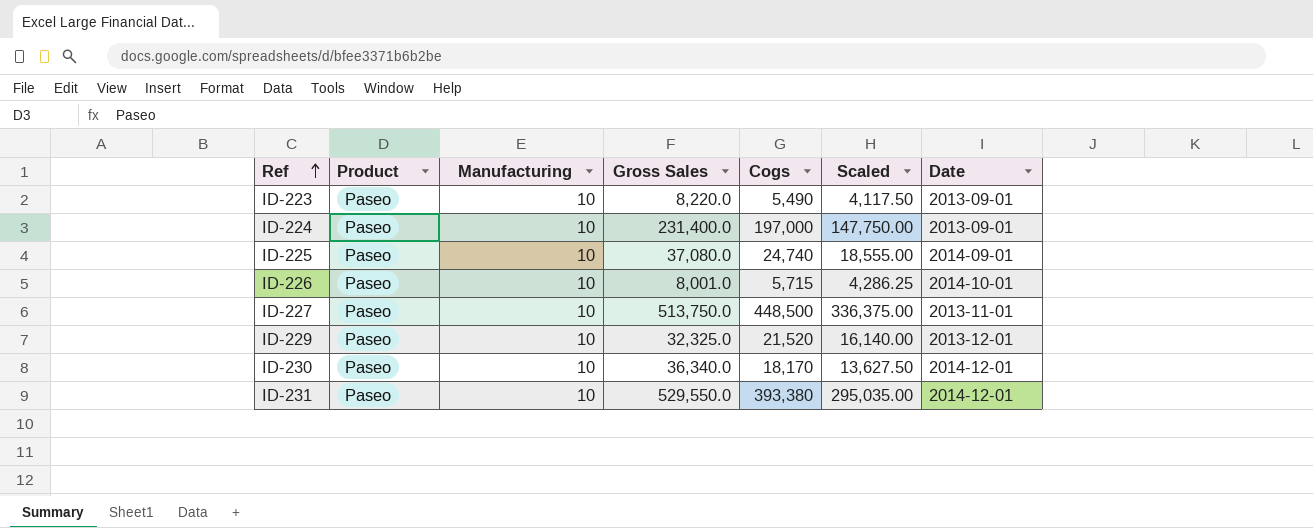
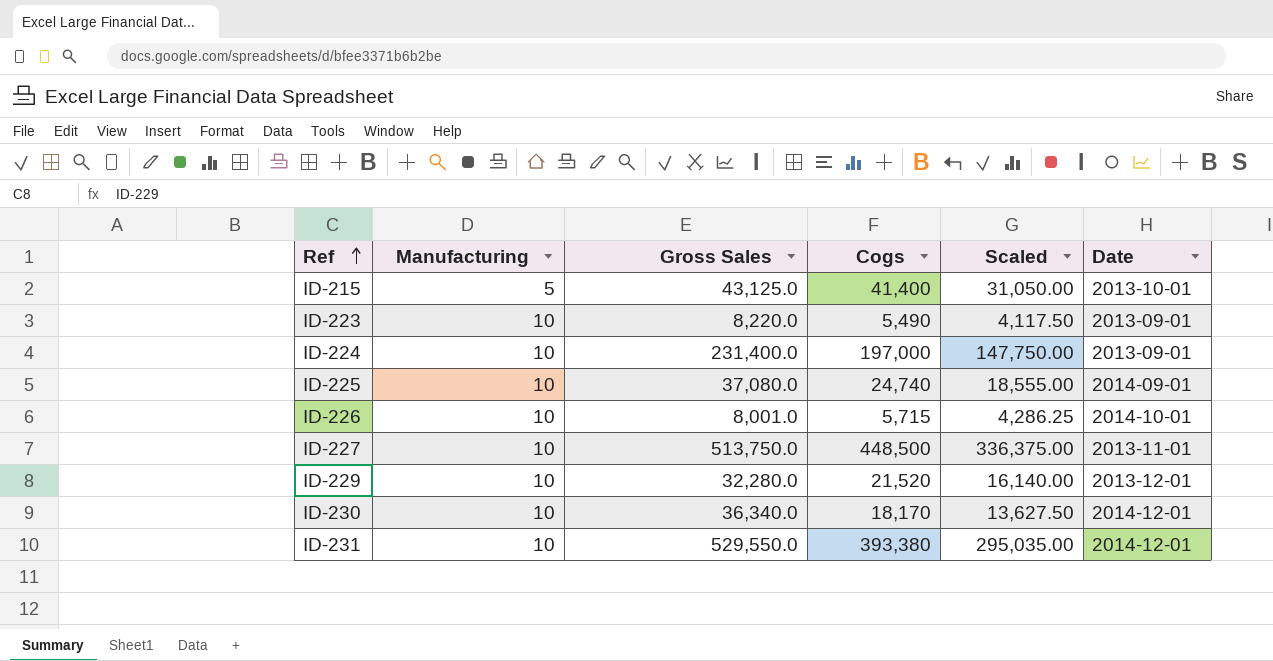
column Product | position: 2 -> none
row ID-215: none -> 5 | 43,125.0 | 41,400 | 31,050.00 | 2013-10-01
ID-229 | Gross Sales: 32,325.0 -> 32,280.0

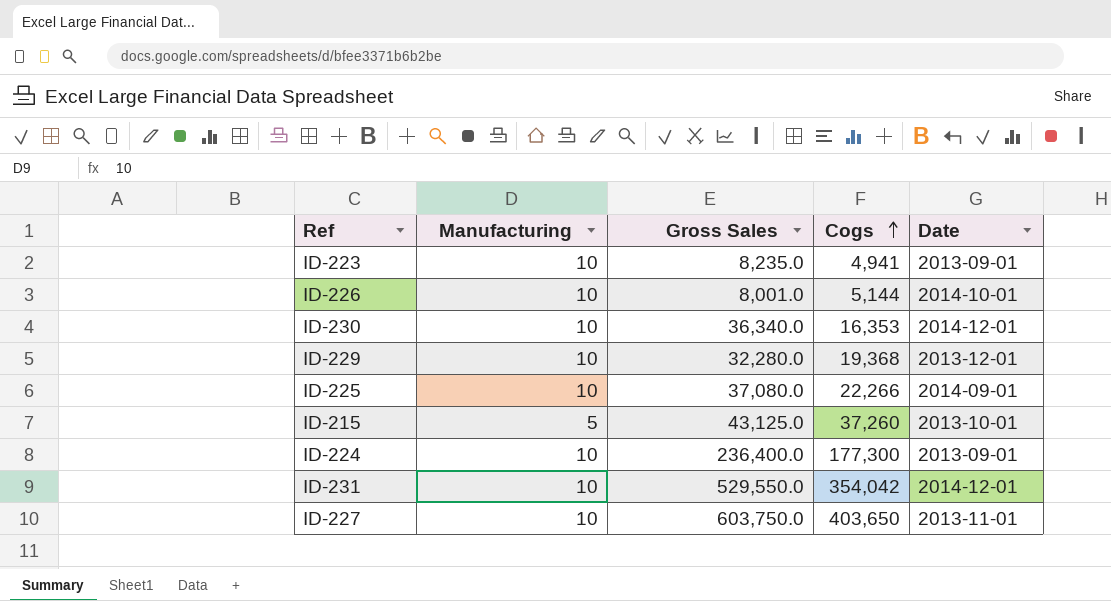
row order: Ref ascending -> Cogs ascending
column Scaled | formula: [Cogs] * 0.75 -> none
ID-223 | Gross Sales: 8,220.0 -> 8,235.0
ID-223 | Cogs: 5,490 -> 4,941
ID-226 | Cogs: 5,715 -> 5,144
ID-230 | Cogs: 18,170 -> 16,353
ID-229 | Cogs: 21,520 -> 19,368
ID-225 | Cogs: 24,740 -> 22,266
ID-215 | Cogs: 41,400 -> 37,260
ID-224 | Gross Sales: 231,400.0 -> 236,400.0
ID-224 | Cogs: 197,000 -> 177,300
ID-231 | Cogs: 393,380 -> 354,042
ID-227 | Gross Sales: 513,750.0 -> 603,750.0
ID-227 | Cogs: 448,500 -> 403,650

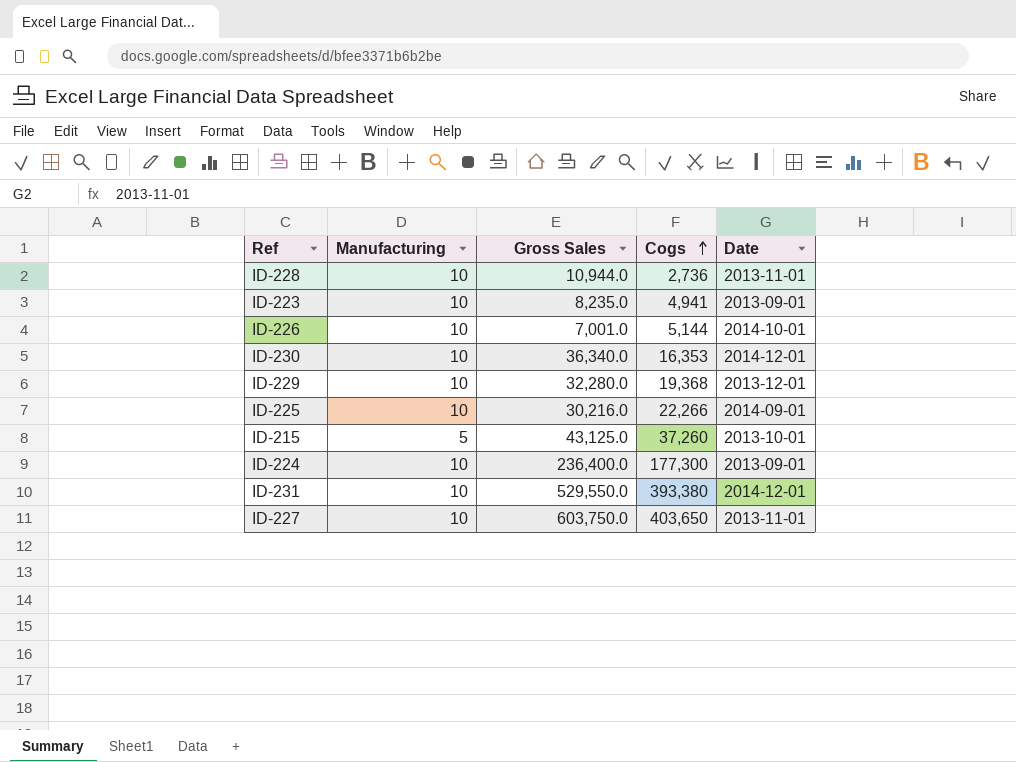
row ID-228: none -> 10 | 10,944.0 | 2,736 | 2013-11-01
ID-226 | Gross Sales: 8,001.0 -> 7,001.0
ID-225 | Gross Sales: 37,080.0 -> 30,216.0
ID-231 | Cogs: 354,042 -> 393,380

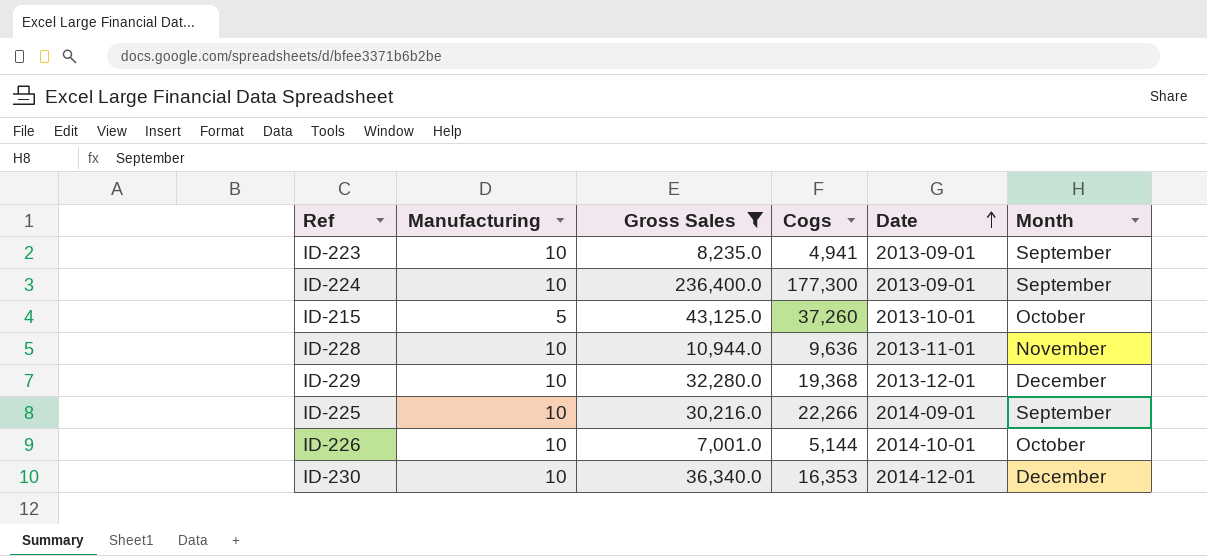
filter: none -> Gross Sales <= 236,400.0
row order: Cogs ascending -> Date ascending
column Month | position: none -> 6
ID-228 | Cogs: 2,736 -> 9,636

